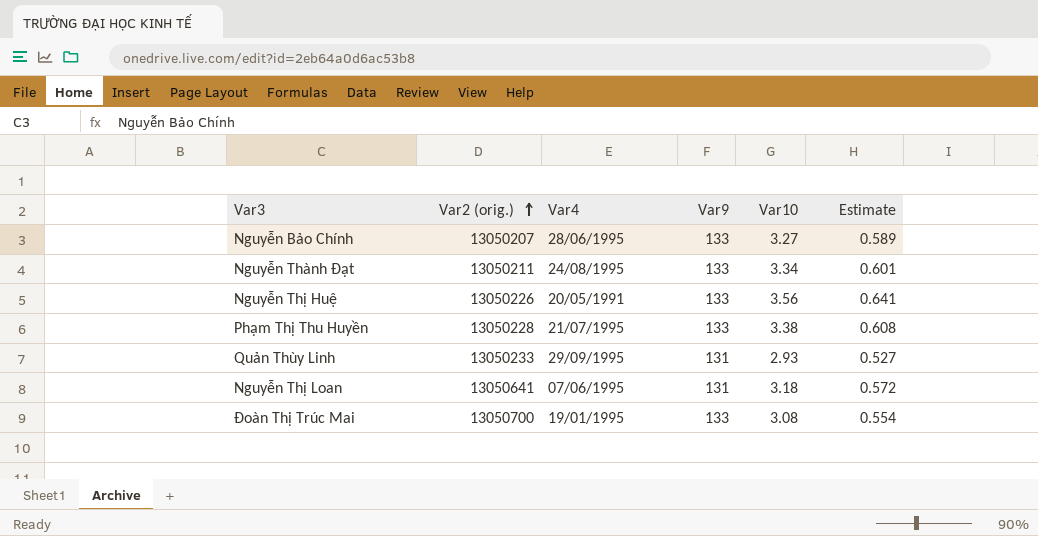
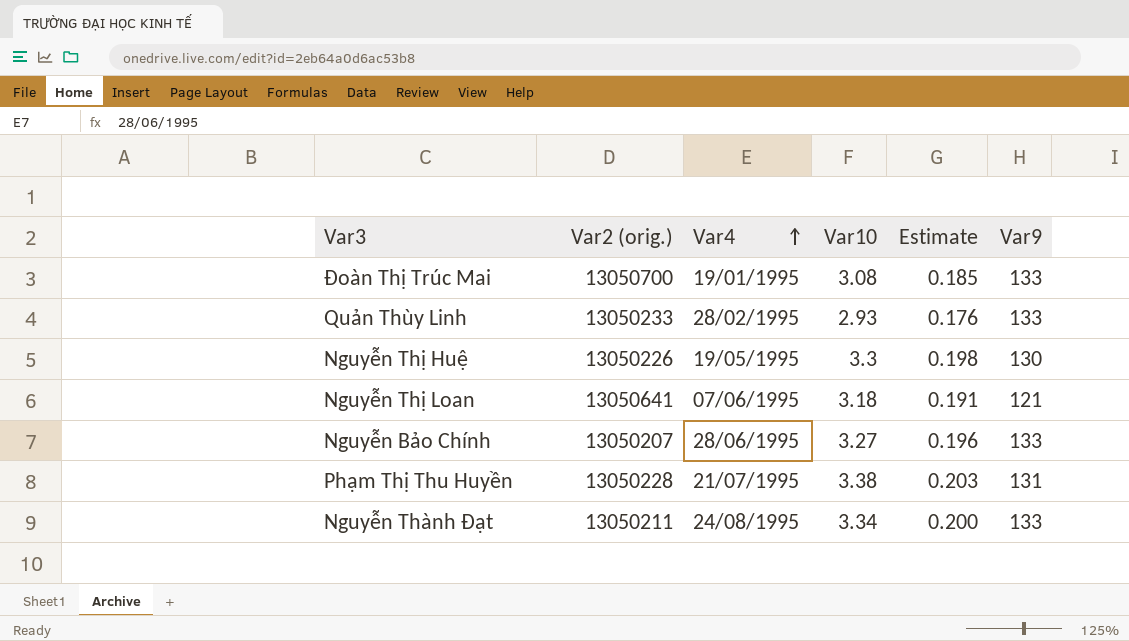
row order: Var2 (orig.) ascending -> Var4 ascending
column Estimate | formula: [Var10] * 0.18 -> [Var10] * 0.06
column Var9 | position: 4 -> 6
Quản Thùy Linh | Var4: 29/09/1995 -> 28/02/1995
Quản Thùy Linh | Var9: 131 -> 133
Nguyễn Thị Huệ | Var4: 20/05/1991 -> 19/05/1995
Nguyễn Thị Huệ | Var10: 3.56 -> 3.3
Nguyễn Thị Huệ | Var9: 133 -> 130
Nguyễn Thị Loan | Var9: 131 -> 121
Phạm Thị Thu Huyền | Var9: 133 -> 131

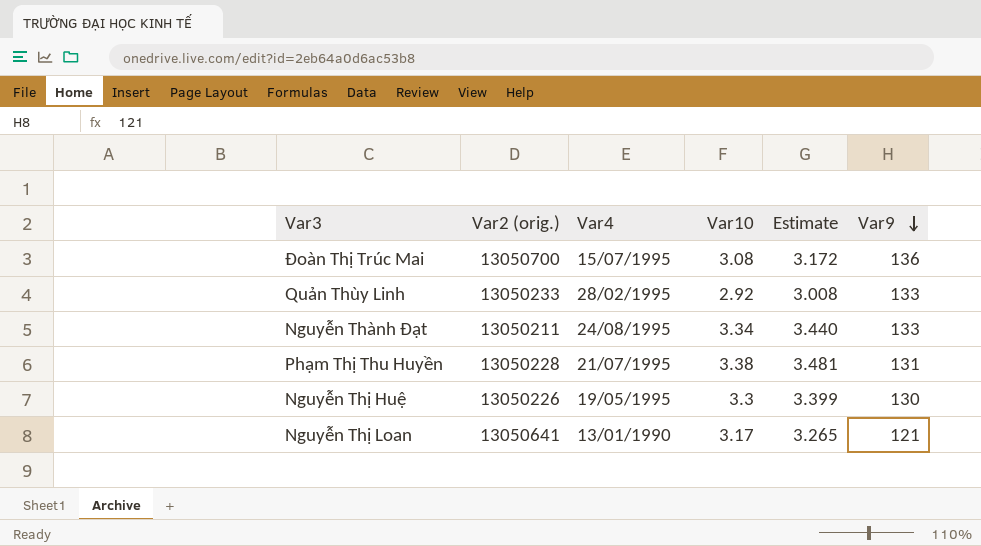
row order: Var4 ascending -> Var9 descending
column Estimate | formula: [Var10] * 0.06 -> [Var10] * 1.03
row Nguyễn Bảo Chính: 13050207 | 28/06/1995 | 3.27 | 0.196 | 133 -> none
Đoàn Thị Trúc Mai | Var4: 19/01/1995 -> 15/07/1995
Đoàn Thị Trúc Mai | Var9: 133 -> 136
Quản Thùy Linh | Var10: 2.93 -> 2.92
Nguyễn Thị Loan | Var4: 07/06/1995 -> 13/01/1990
Nguyễn Thị Loan | Var10: 3.18 -> 3.17

